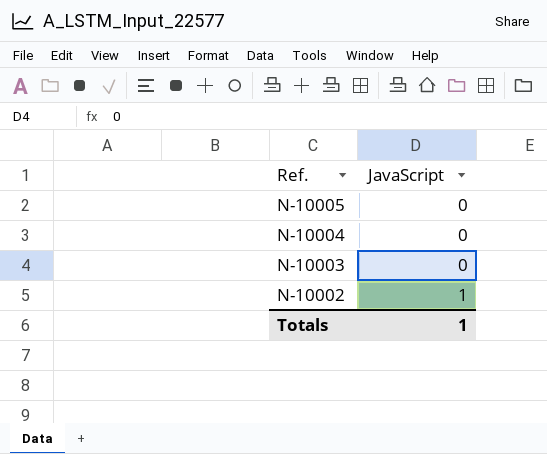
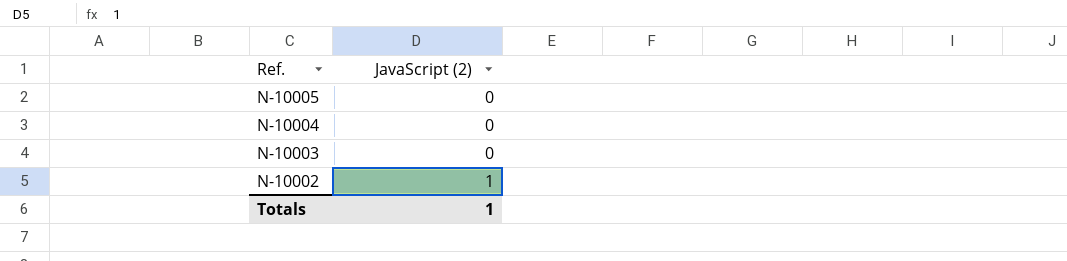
column name: JavaScript -> JavaScript (2)

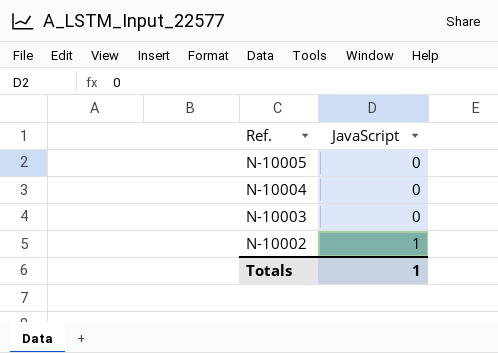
column name: JavaScript (2) -> JavaScript

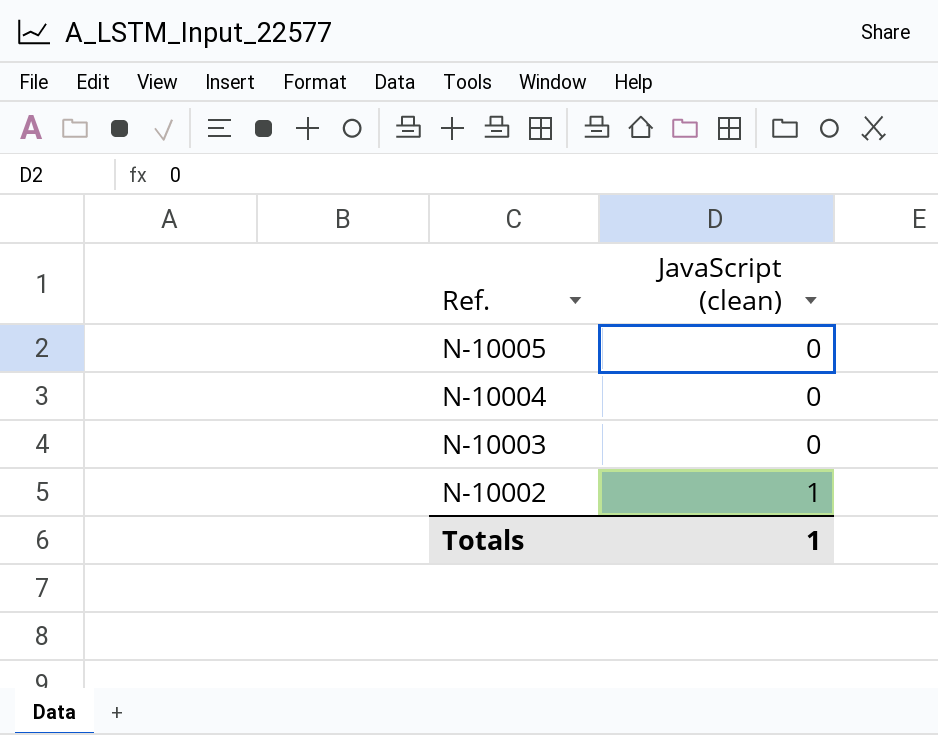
column name: JavaScript -> JavaScript (clean)

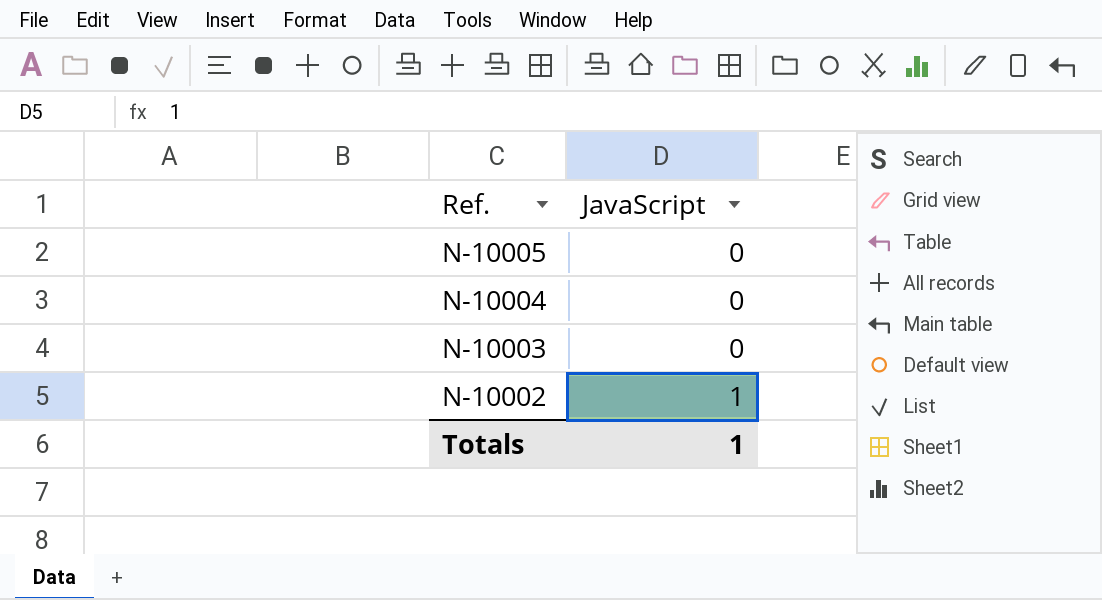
column name: JavaScript (clean) -> JavaScript

